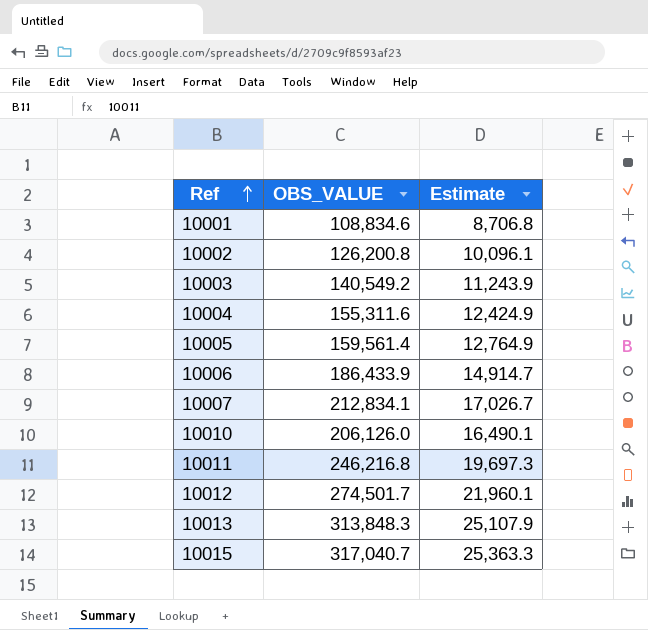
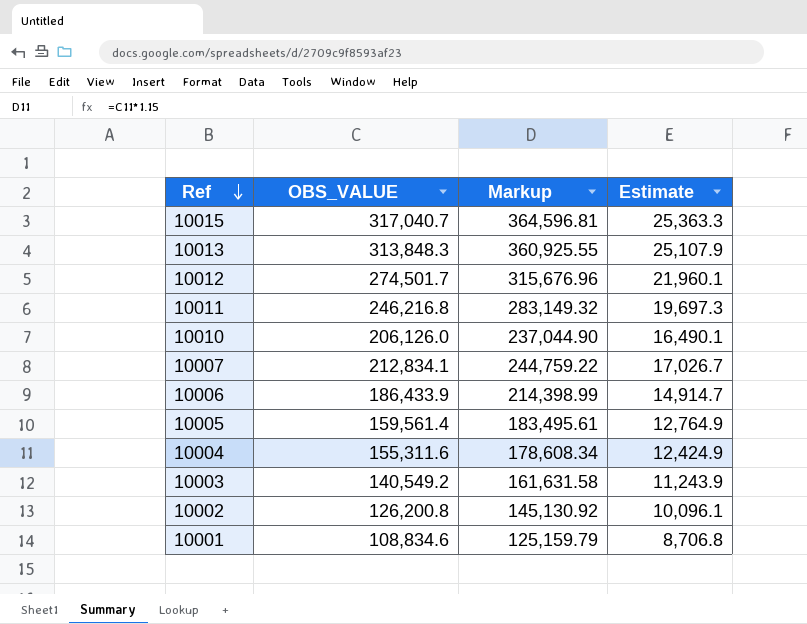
row order: Ref ascending -> Ref descending
column Markup | formula: none -> [OBS_VALUE] * 1.15

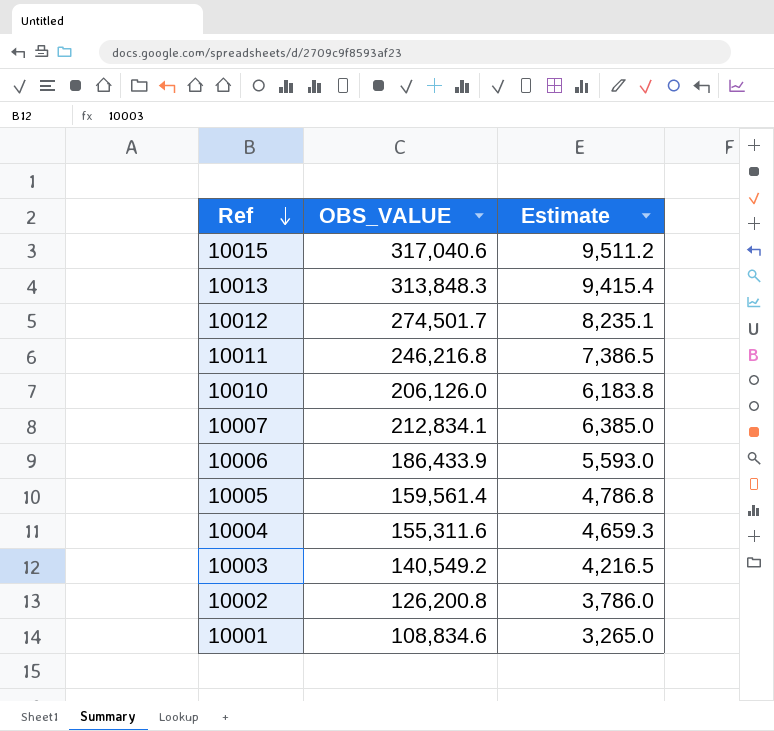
column Markup | formula: [OBS_VALUE] * 1.15 -> none
column Estimate | formula: [OBS_VALUE] * 0.08 -> [OBS_VALUE] * 0.03
10015 | OBS_VALUE: 317,040.7 -> 317,040.6

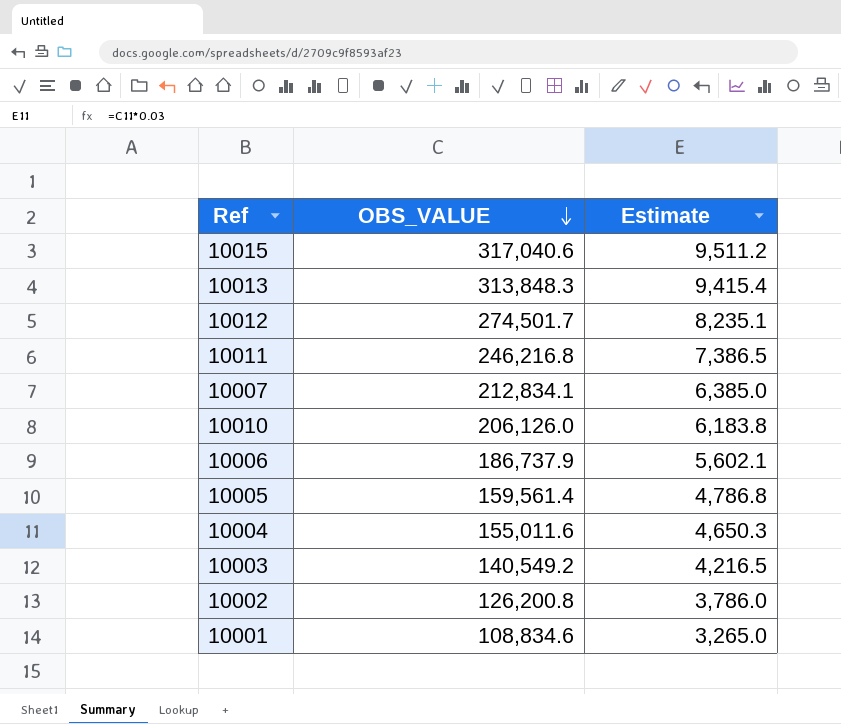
row order: Ref descending -> OBS_VALUE descending
10006 | OBS_VALUE: 186,433.9 -> 186,737.9
10006 | Estimate: 5,593.0 -> 5,602.1
10004 | OBS_VALUE: 155,311.6 -> 155,011.6
10004 | Estimate: 4,659.3 -> 4,650.3

